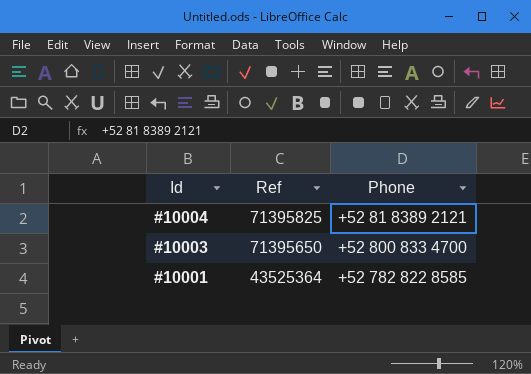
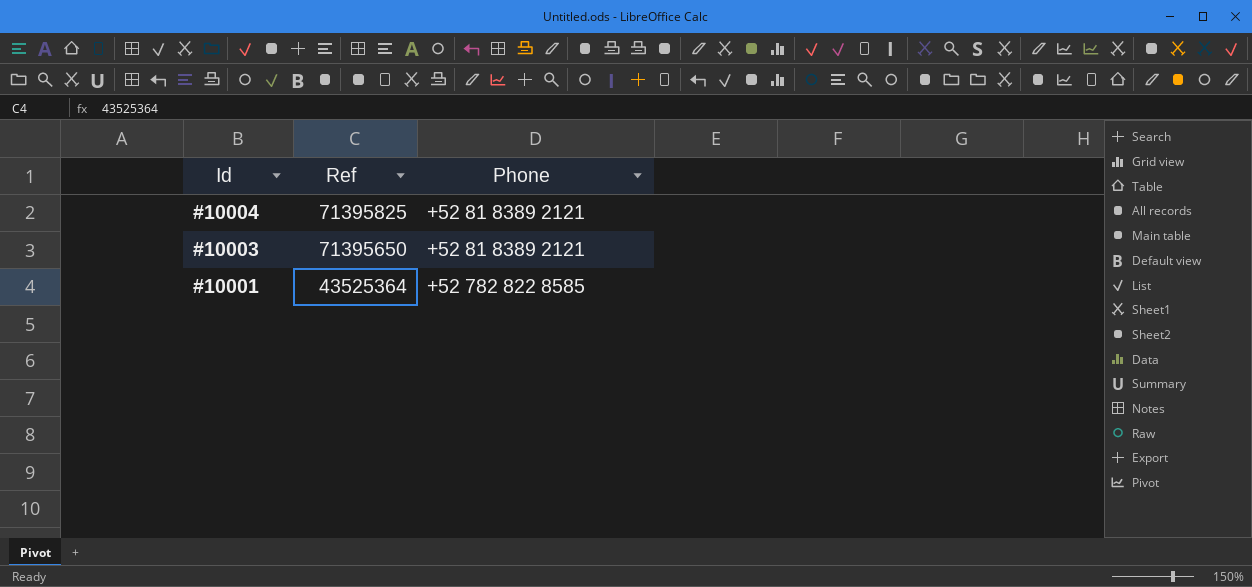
#10003 | Phone: +52 800 833 4700 -> +52 81 8389 2121

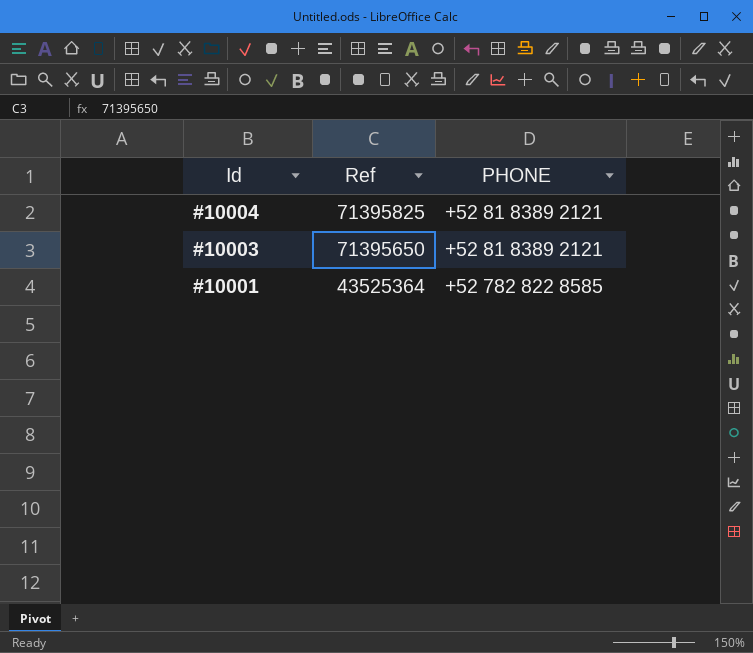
column name: Phone -> PHONE

